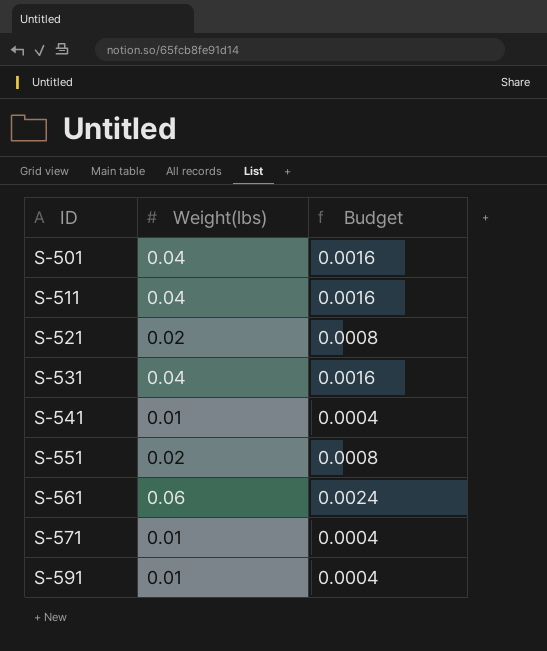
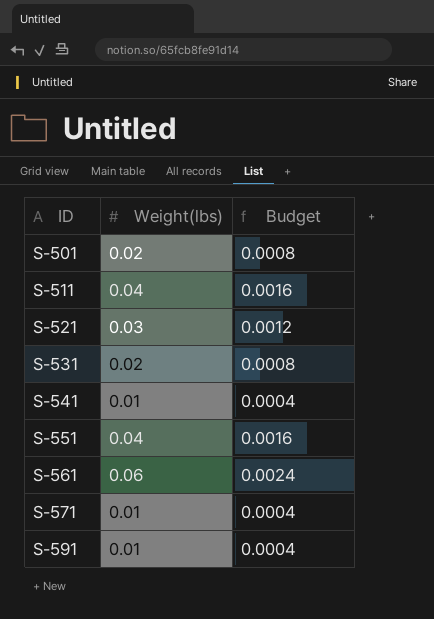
S-501 | Weight(lbs): 0.04 -> 0.02
S-501 | Budget: 0.0016 -> 0.0008
S-521 | Weight(lbs): 0.02 -> 0.03
S-521 | Budget: 0.0008 -> 0.0012
S-531 | Weight(lbs): 0.04 -> 0.02
S-531 | Budget: 0.0016 -> 0.0008
S-551 | Weight(lbs): 0.02 -> 0.04
S-551 | Budget: 0.0008 -> 0.0016

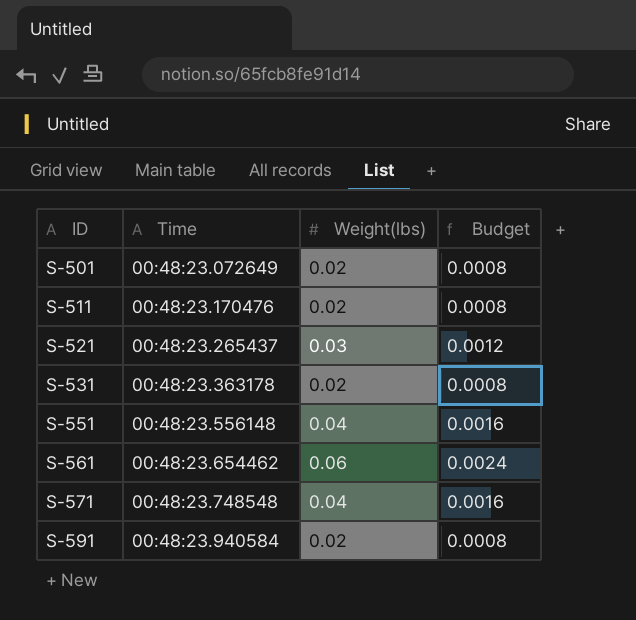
column Time | position: none -> 2
row S-541: 0.01 | 0.0004 -> none
S-511 | Weight(lbs): 0.04 -> 0.02
S-511 | Budget: 0.0016 -> 0.0008
S-571 | Weight(lbs): 0.01 -> 0.04
S-571 | Budget: 0.0004 -> 0.0016
S-591 | Weight(lbs): 0.01 -> 0.02
S-591 | Budget: 0.0004 -> 0.0008

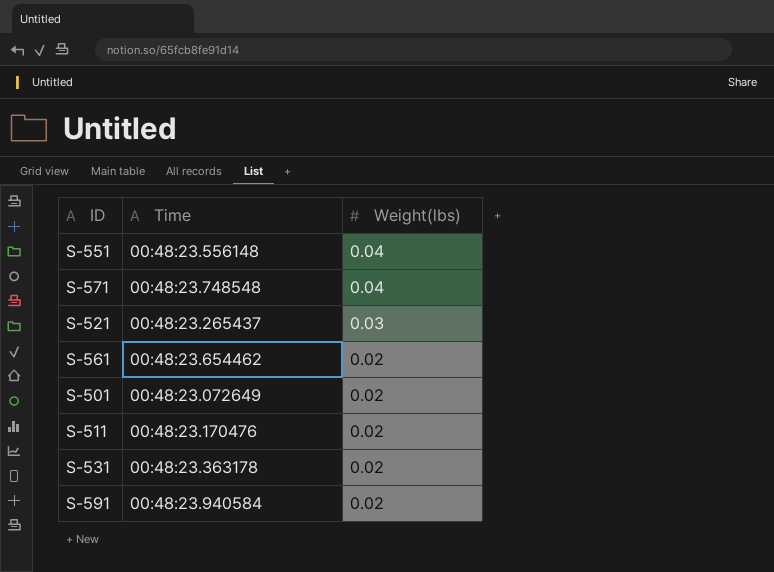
row order: ID ascending -> Weight(lbs) descending
column Budget | formula: [Weight(lbs)] * 0.04 -> none
S-561 | Weight(lbs): 0.06 -> 0.02

